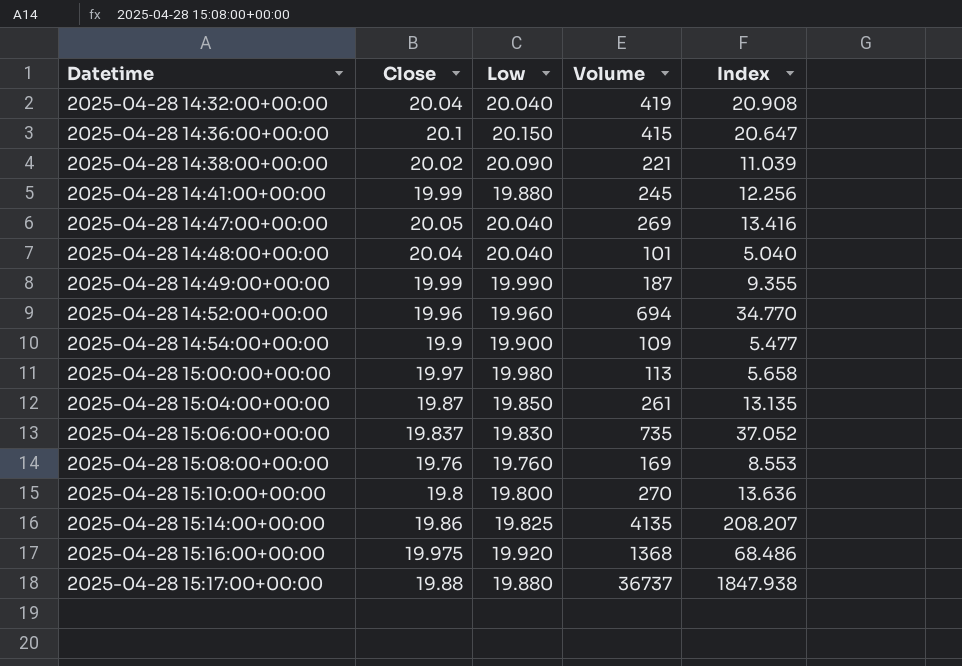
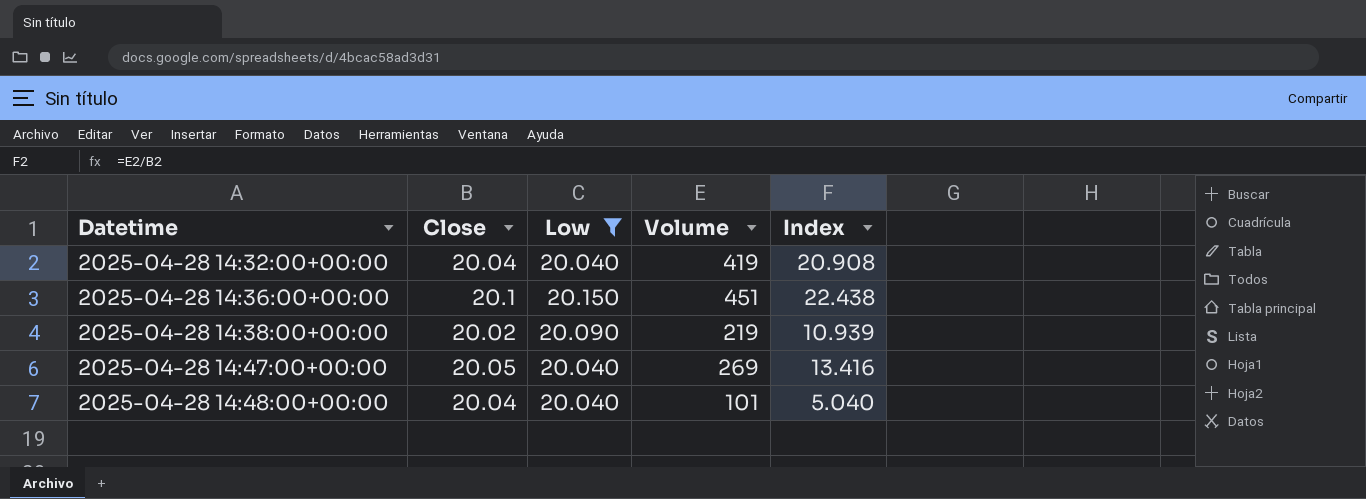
filter: none -> Low >= 20.040
2025-04-28 14:36:00+00:00 | Volume: 415 -> 451
2025-04-28 14:36:00+00:00 | Index: 20.647 -> 22.438
2025-04-28 14:38:00+00:00 | Volume: 221 -> 219
2025-04-28 14:38:00+00:00 | Index: 11.039 -> 10.939

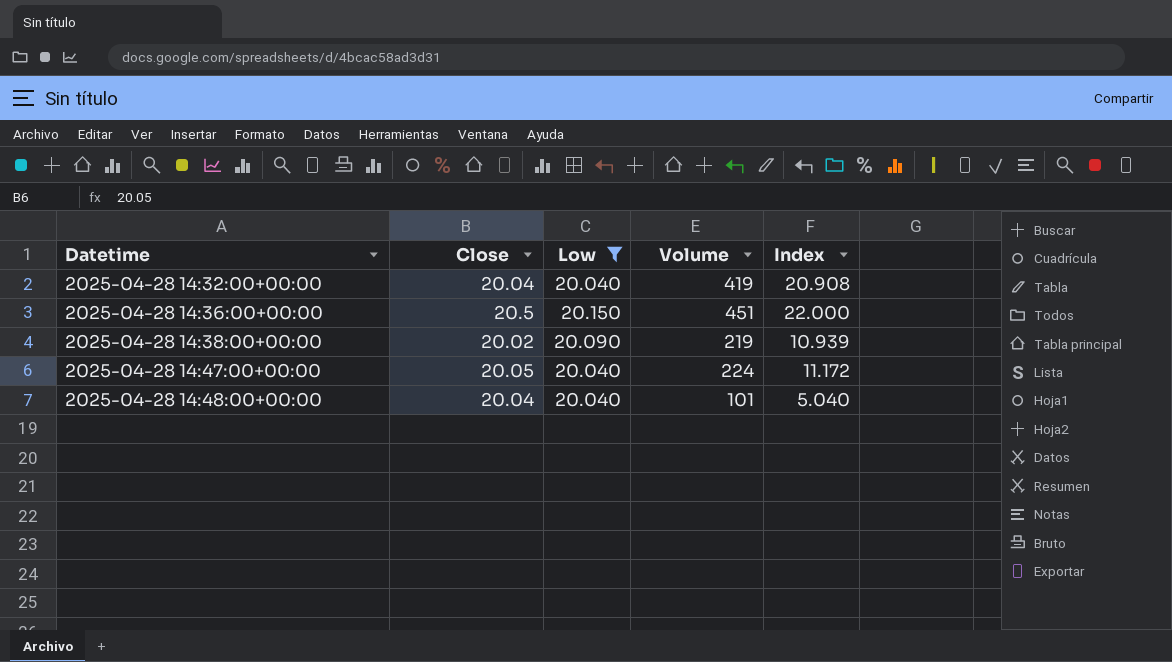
2025-04-28 14:36:00+00:00 | Close: 20.1 -> 20.5
2025-04-28 14:36:00+00:00 | Index: 22.438 -> 22.000
2025-04-28 14:47:00+00:00 | Volume: 269 -> 224
2025-04-28 14:47:00+00:00 | Index: 13.416 -> 11.172

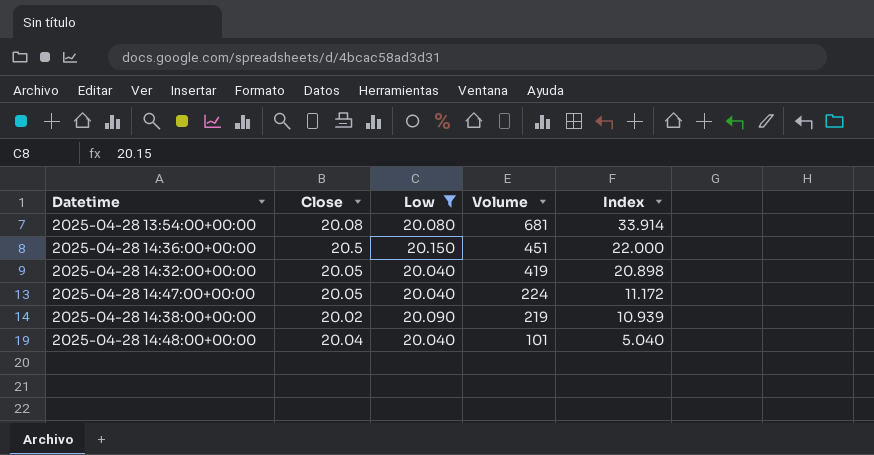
row order: Datetime ascending -> Volume descending
row 2025-04-28 13:54:00+00:00: none -> 20.08 | 20.080 | 681 | 33.914
2025-04-28 14:32:00+00:00 | Close: 20.04 -> 20.05
2025-04-28 14:32:00+00:00 | Index: 20.908 -> 20.898

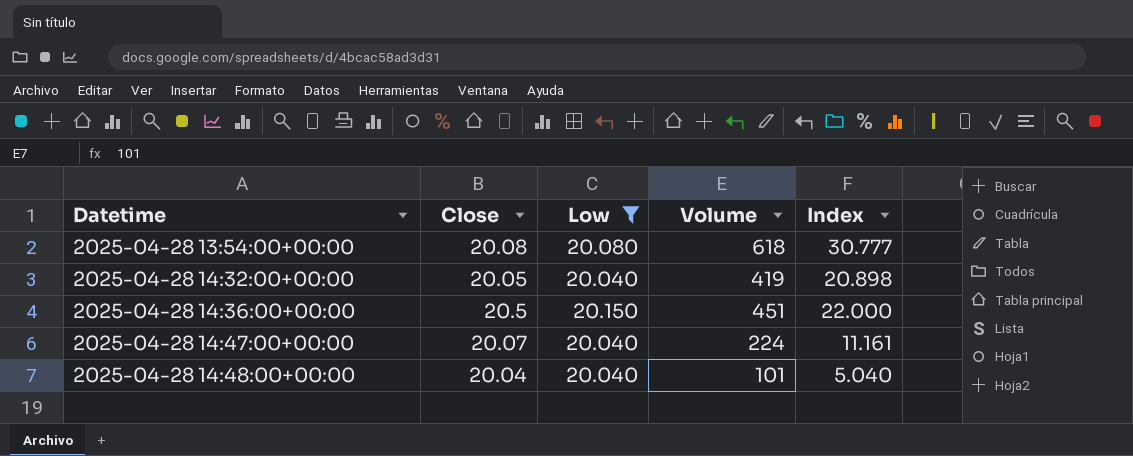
row order: Volume descending -> Datetime ascending
row 2025-04-28 14:38:00+00:00: 20.02 | 20.090 | 219 | 10.939 -> none
2025-04-28 13:54:00+00:00 | Volume: 681 -> 618
2025-04-28 13:54:00+00:00 | Index: 33.914 -> 30.777
2025-04-28 14:47:00+00:00 | Close: 20.05 -> 20.07
2025-04-28 14:47:00+00:00 | Index: 11.172 -> 11.161

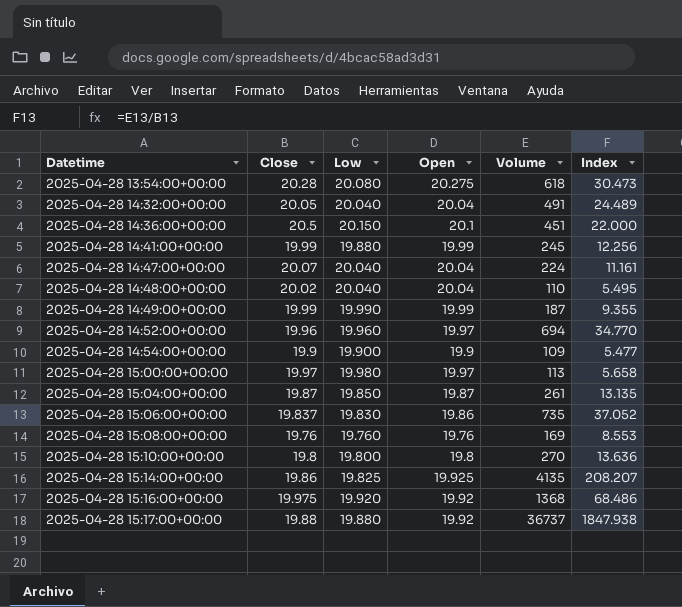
filter: Low >= 20.040 -> none
column Open | position: none -> 4
2025-04-28 13:54:00+00:00 | Close: 20.08 -> 20.28
2025-04-28 13:54:00+00:00 | Index: 30.777 -> 30.473
2025-04-28 14:32:00+00:00 | Volume: 419 -> 491
2025-04-28 14:32:00+00:00 | Index: 20.898 -> 24.489
2025-04-28 14:48:00+00:00 | Close: 20.04 -> 20.02
2025-04-28 14:48:00+00:00 | Volume: 101 -> 110
2025-04-28 14:48:00+00:00 | Index: 5.040 -> 5.495

